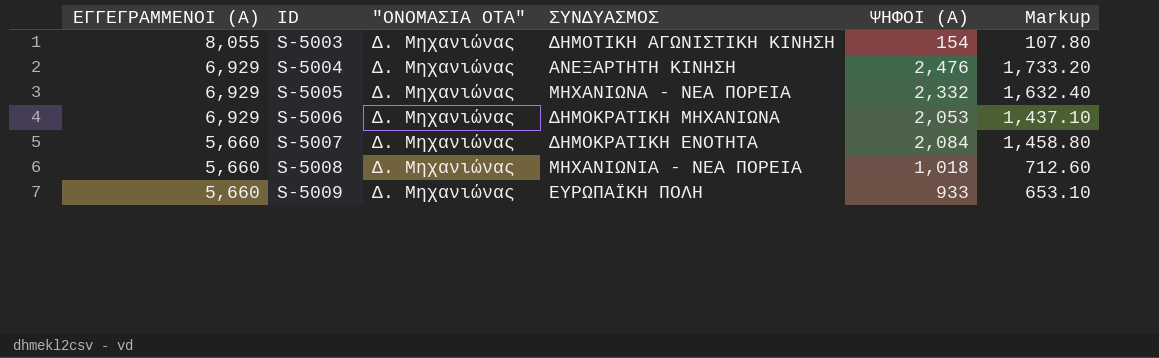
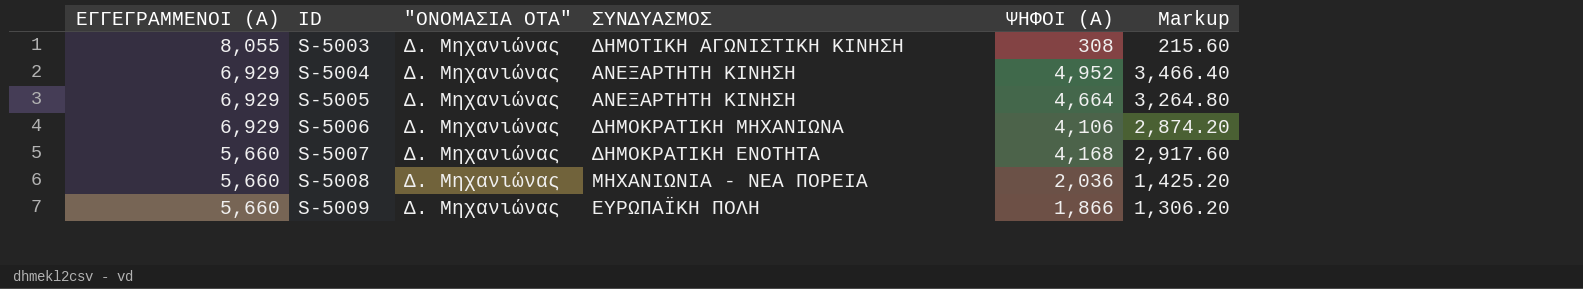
S-5003 | ΨΗΦΟΙ (Α): 154 -> 308
S-5003 | Markup: 107.80 -> 215.60
S-5004 | ΨΗΦΟΙ (Α): 2,476 -> 4,952
S-5004 | Markup: 1,733.20 -> 3,466.40
S-5005 | ΣΥΝΔΥΑΣΜΟΣ: ΜΗΧΑΝΙΩΝΑ - ΝΕΑ ΠΟΡΕΙΑ -> ΑΝΕΞΑΡΤΗΤΗ ΚΙΝΗΣΗ
S-5005 | ΨΗΦΟΙ (Α): 2,332 -> 4,664
S-5005 | Markup: 1,632.40 -> 3,264.80
S-5006 | ΨΗΦΟΙ (Α): 2,053 -> 4,106
S-5006 | Markup: 1,437.10 -> 2,874.20
S-5007 | ΨΗΦΟΙ (Α): 2,084 -> 4,168
S-5007 | Markup: 1,458.80 -> 2,917.60
S-5008 | ΨΗΦΟΙ (Α): 1,018 -> 2,036
S-5008 | Markup: 712.60 -> 1,425.20
S-5009 | ΨΗΦΟΙ (Α): 933 -> 1,866
S-5009 | Markup: 653.10 -> 1,306.20

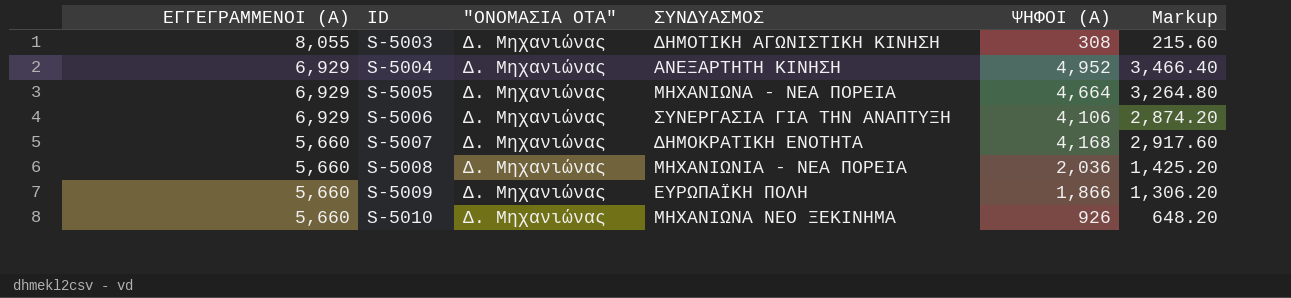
S-5005 | ΣΥΝΔΥΑΣΜΟΣ: ΑΝΕΞΑΡΤΗΤΗ ΚΙΝΗΣΗ -> ΜΗΧΑΝΙΩΝΑ - ΝΕΑ ΠΟΡΕΙΑ
S-5006 | ΣΥΝΔΥΑΣΜΟΣ: ΔΗΜΟΚΡΑΤΙΚΗ ΜΗΧΑΝΙΩΝΑ -> ΣΥΝΕΡΓΑΣΙΑ ΓΙΑ ΤΗΝ ΑΝΑΠΤΥΞΗ
row S-5010: none -> 5,660 | Δ. Μηχανιώνας | ΜΗΧΑΝΙΩΝΑ ΝΕΟ ΞΕΚΙΝΗΜΑ | 926 | 648.20

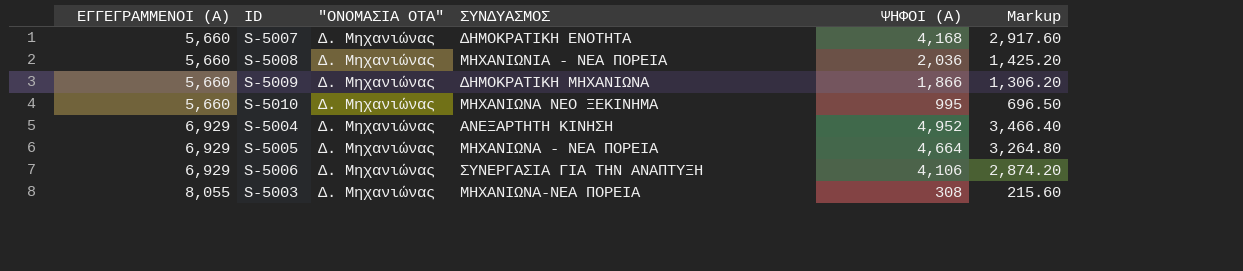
row order: ΕΓΓΕΓΡΑΜΜΕΝΟΙ (Α) descending -> ΕΓΓΕΓΡΑΜΜΕΝΟΙ (Α) ascending
S-5009 | ΣΥΝΔΥΑΣΜΟΣ: ΕΥΡΩΠΑΪΚΗ ΠΟΛΗ -> ΔΗΜΟΚΡΑΤΙΚΗ ΜΗΧΑΝΙΩΝΑ
S-5010 | ΨΗΦΟΙ (Α): 926 -> 995
S-5010 | Markup: 648.20 -> 696.50
S-5003 | ΣΥΝΔΥΑΣΜΟΣ: ΔΗΜΟΤΙΚΗ ΑΓΩΝΙΣΤΙΚΗ ΚΙΝΗΣΗ -> ΜΗΧΑΝΙΩΝΑ-ΝΕΑ ΠΟΡΕΙΑ

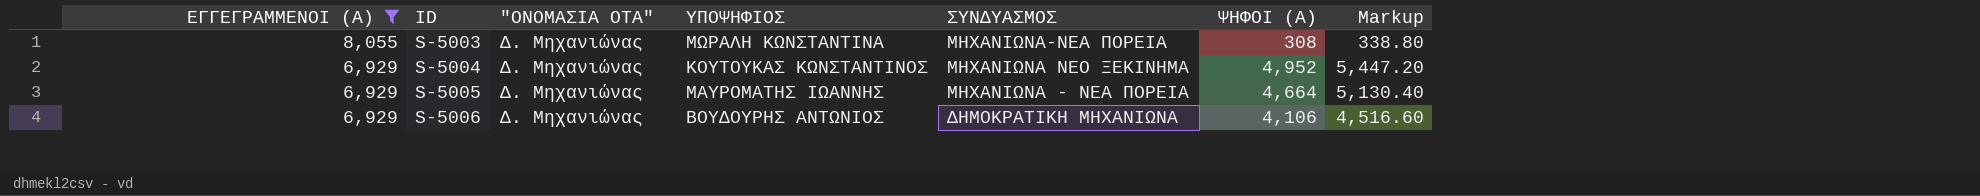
filter: none -> ΕΓΓΕΓΡΑΜΜΕΝΟΙ (Α) != 5,660
row order: ΕΓΓΕΓΡΑΜΜΕΝΟΙ (Α) ascending -> ΕΓΓΕΓΡΑΜΜΕΝΟΙ (Α) descending
column ΥΠΟΨΗΦΙΟΣ | position: none -> 4
column Markup | formula: [ΨΗΦΟΙ (Α)] * 0.7 -> [ΨΗΦΟΙ (Α)] * 1.1
S-5004 | ΣΥΝΔΥΑΣΜΟΣ: ΑΝΕΞΑΡΤΗΤΗ ΚΙΝΗΣΗ -> ΜΗΧΑΝΙΩΝΑ ΝΕΟ ΞΕΚΙΝΗΜΑ
S-5006 | ΣΥΝΔΥΑΣΜΟΣ: ΣΥΝΕΡΓΑΣΙΑ ΓΙΑ ΤΗΝ ΑΝΑΠΤΥΞΗ -> ΔΗΜΟΚΡΑΤΙΚΗ ΜΗΧΑΝΙΩΝΑ

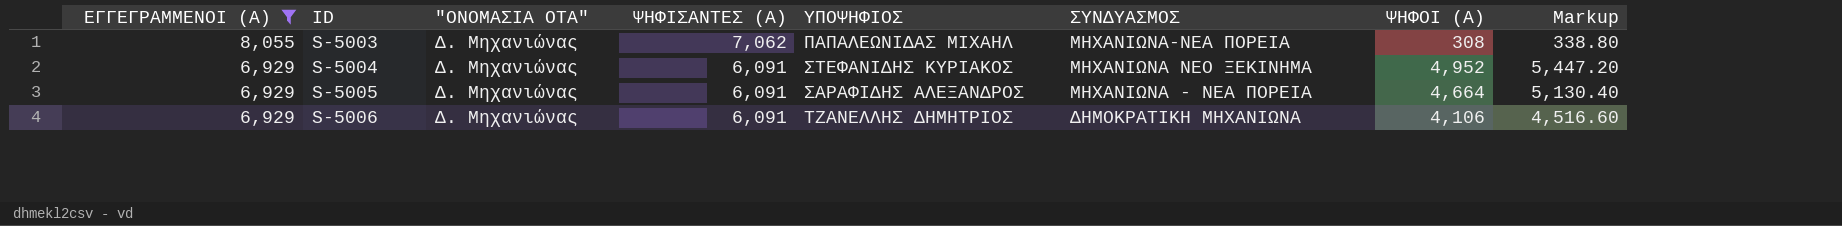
column ΨΗΦΙΣΑΝΤΕΣ (Α) | position: none -> 4
S-5003 | ΥΠΟΨΗΦΙΟΣ: ΜΩΡΑΛΗ ΚΩΝΣΤΑΝΤΙΝΑ -> ΠΑΠΑΛΕΩΝΙΔΑΣ ΜΙΧΑΗΛ
S-5004 | ΥΠΟΨΗΦΙΟΣ: ΚΟΥΤΟΥΚΑΣ ΚΩΝΣΤΑΝΤΙΝΟΣ -> ΣΤΕΦΑΝΙΔΗΣ ΚΥΡΙΑΚΟΣ
S-5005 | ΥΠΟΨΗΦΙΟΣ: ΜΑΥΡΟΜΑΤΗΣ ΙΩΑΝΝΗΣ -> ΣΑΡΑΦΙΔΗΣ ΑΛΕΞΑΝΔΡΟΣ
S-5006 | ΥΠΟΨΗΦΙΟΣ: ΒΟΥΔΟΥΡΗΣ ΑΝΤΩΝΙΟΣ -> ΤΖΑΝΕΛΛΗΣ ΔΗΜΗΤΡΙΟΣ

